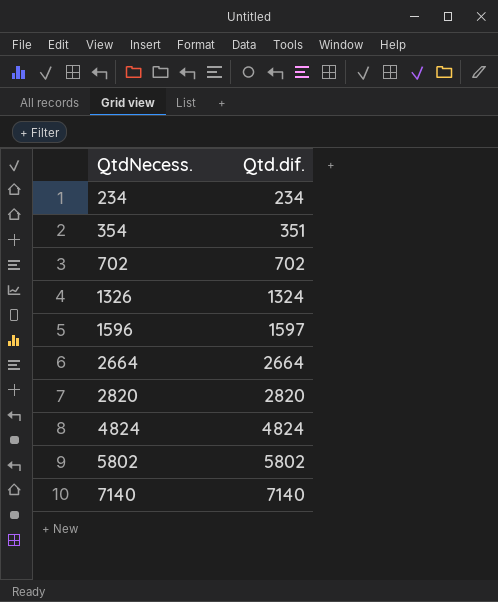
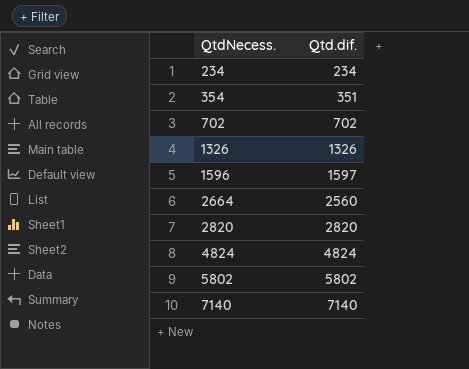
1326 | Qtd.dif.: 1324 -> 1326
2664 | Qtd.dif.: 2664 -> 2560

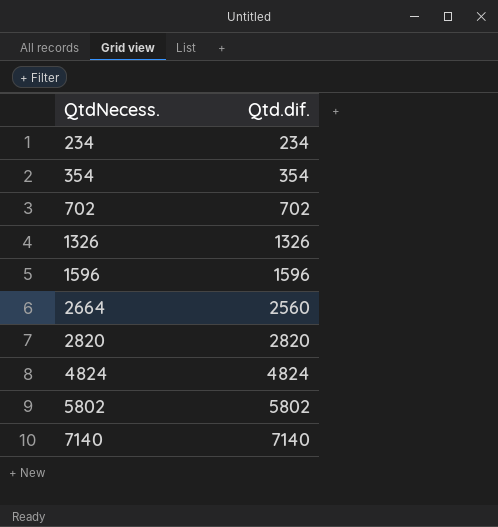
354 | Qtd.dif.: 351 -> 354
1596 | Qtd.dif.: 1597 -> 1596

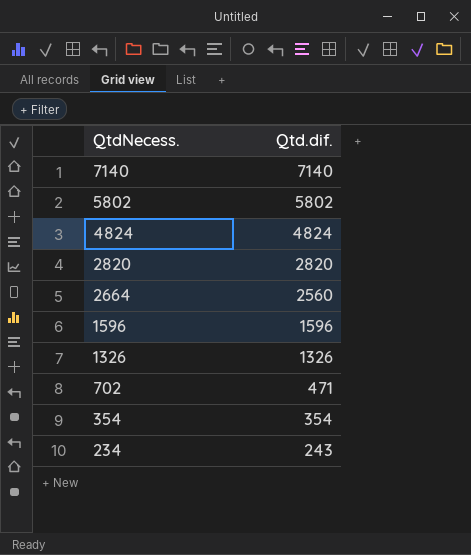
row order: QtdNecess. ascending -> QtdNecess. descending
702 | Qtd.dif.: 702 -> 471
234 | Qtd.dif.: 234 -> 243

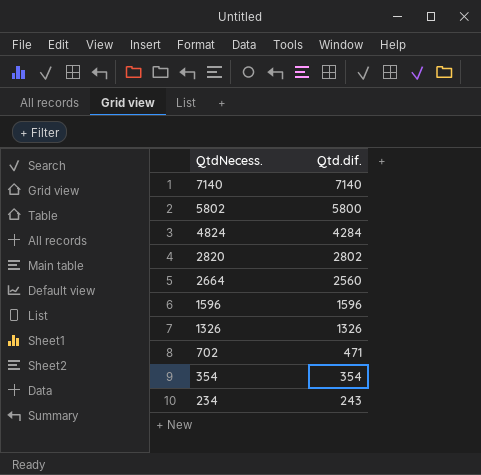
5802 | Qtd.dif.: 5802 -> 5800
4824 | Qtd.dif.: 4824 -> 4284
2820 | Qtd.dif.: 2820 -> 2802

